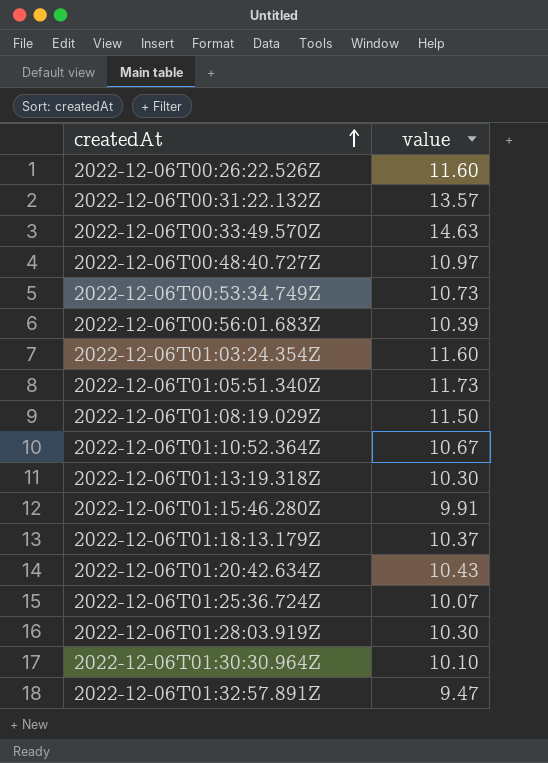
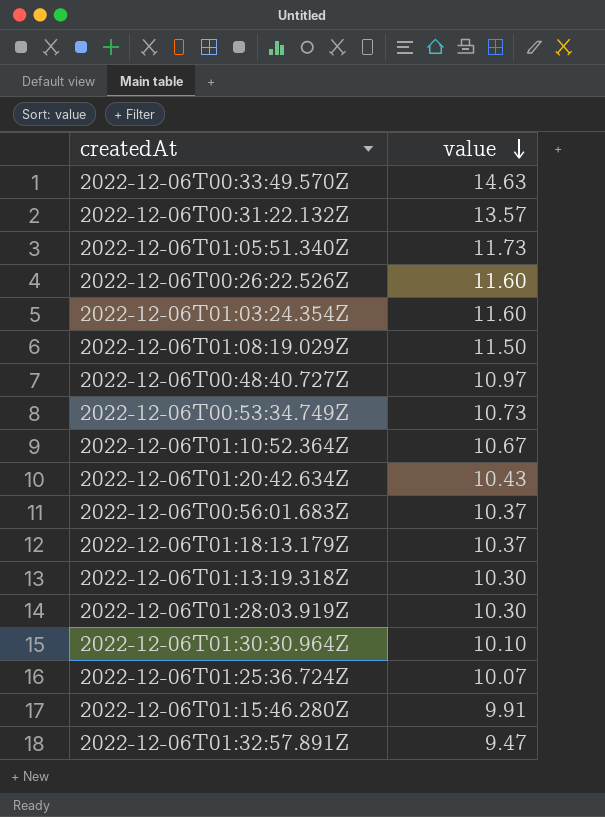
row order: createdAt ascending -> value descending
2022-12-06T00:56:01.683Z | value: 10.39 -> 10.37

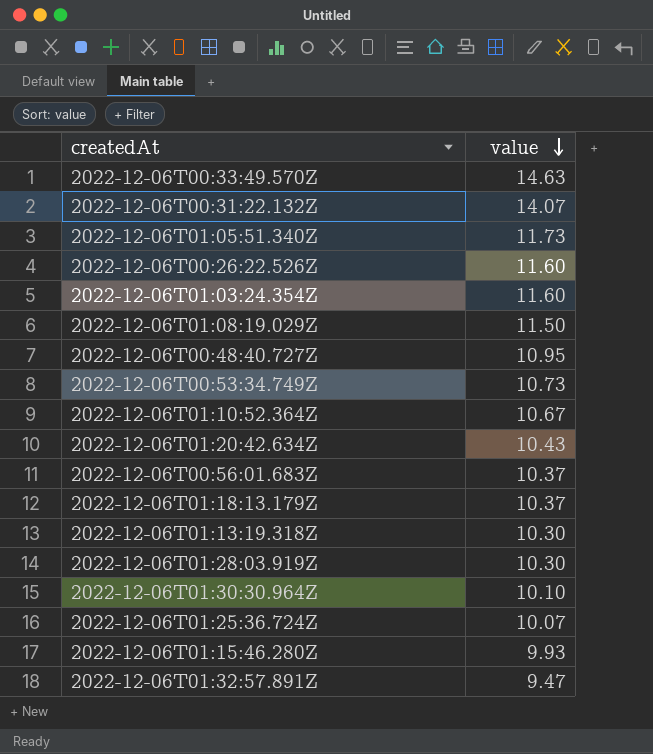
2022-12-06T00:31:22.132Z | value: 13.57 -> 14.07
2022-12-06T00:48:40.727Z | value: 10.97 -> 10.95
2022-12-06T01:15:46.280Z | value: 9.91 -> 9.93

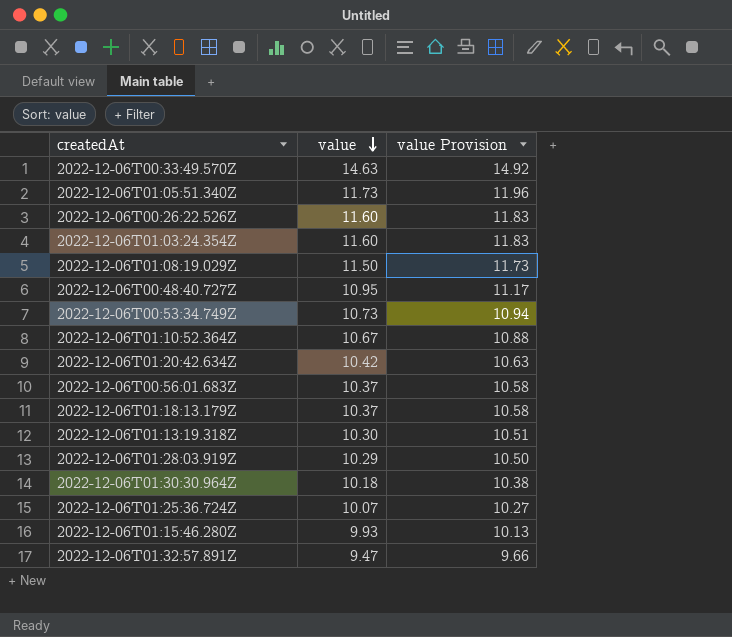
column value Provision | formula: none -> [value] * 1.02
row 2022-12-06T00:31:22.132Z: 14.07 -> none
2022-12-06T01:20:42.634Z | value: 10.43 -> 10.42
2022-12-06T01:28:03.919Z | value: 10.30 -> 10.29
2022-12-06T01:30:30.964Z | value: 10.10 -> 10.18

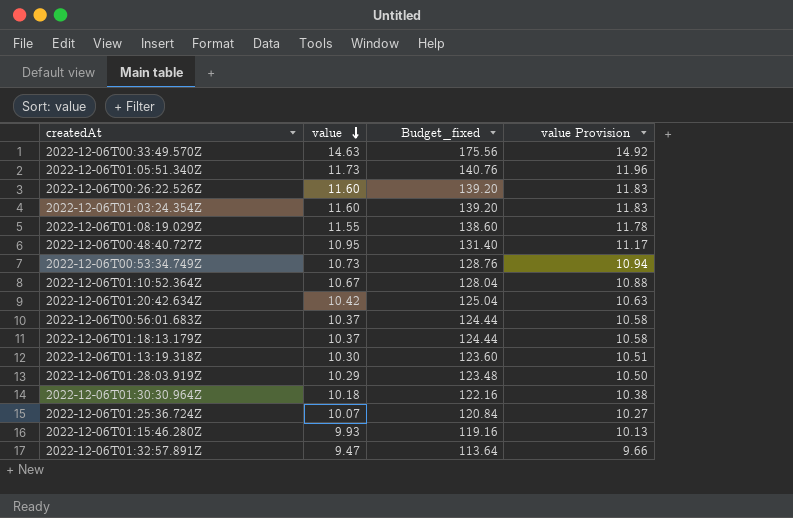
column Budget_fixed | formula: none -> [value] * 12
2022-12-06T01:08:19.029Z | value: 11.50 -> 11.55
2022-12-06T01:08:19.029Z | value Provision: 11.73 -> 11.78

